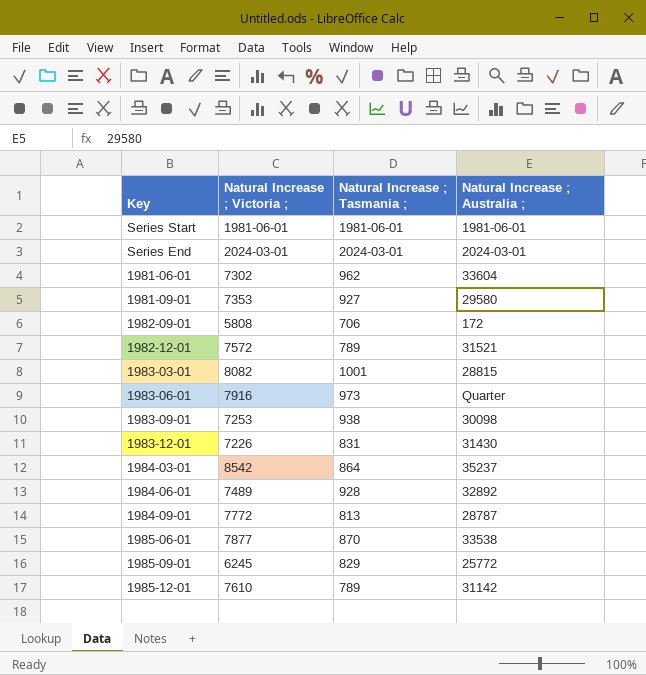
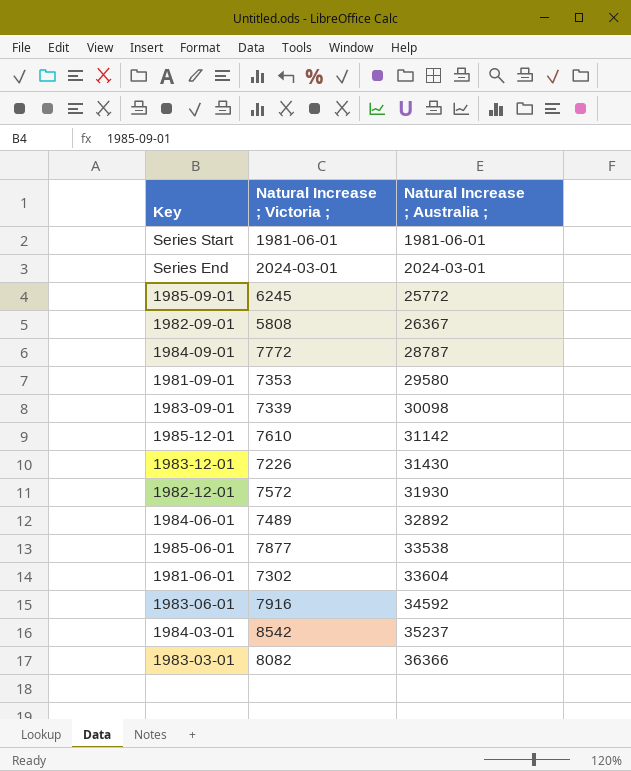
row order: none -> Natural Increase ; Australia ; ascending
column Natural Increase ; Tasmania ; | position: 3 -> none
1982-09-01 | Natural Increase ; Australia ;: 172 -> 26367
1983-09-01 | Natural Increase ; Victoria ;: 7253 -> 7339
1982-12-01 | Natural Increase ; Australia ;: 31521 -> 31930
1983-06-01 | Natural Increase ; Australia ;: Quarter -> 34592
1983-03-01 | Natural Increase ; Australia ;: 28815 -> 36366

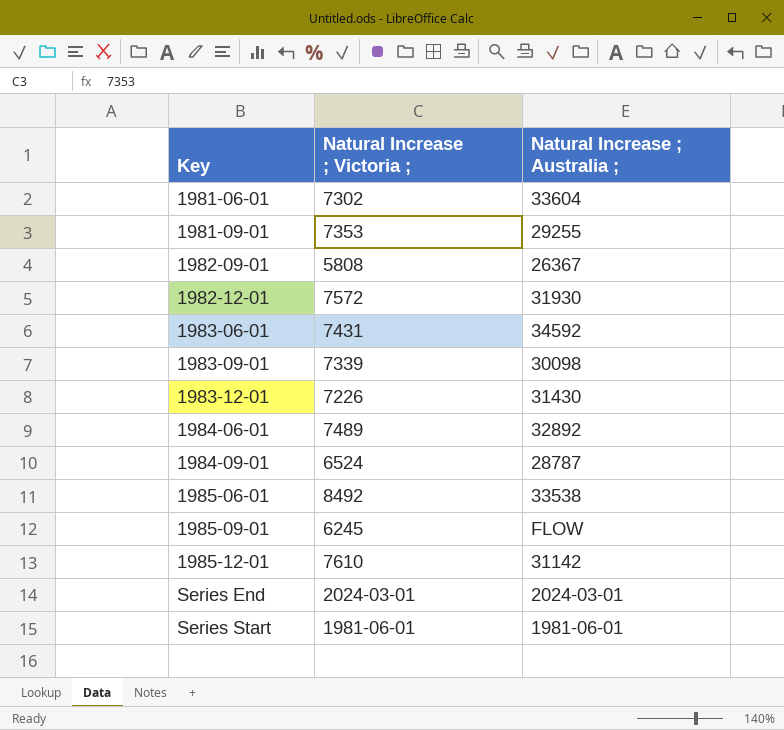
row order: Natural Increase ; Australia ; ascending -> Key ascending
row 1984-03-01: 8542 | 35237 -> none
row 1983-03-01: 8082 | 36366 -> none
1981-09-01 | Natural Increase ; Australia ;: 29580 -> 29255
1983-06-01 | Natural Increase ; Victoria ;: 7916 -> 7431
1984-09-01 | Natural Increase ; Victoria ;: 7772 -> 6524
1985-06-01 | Natural Increase ; Victoria ;: 7877 -> 8492
1985-09-01 | Natural Increase ; Australia ;: 25772 -> FLOW

